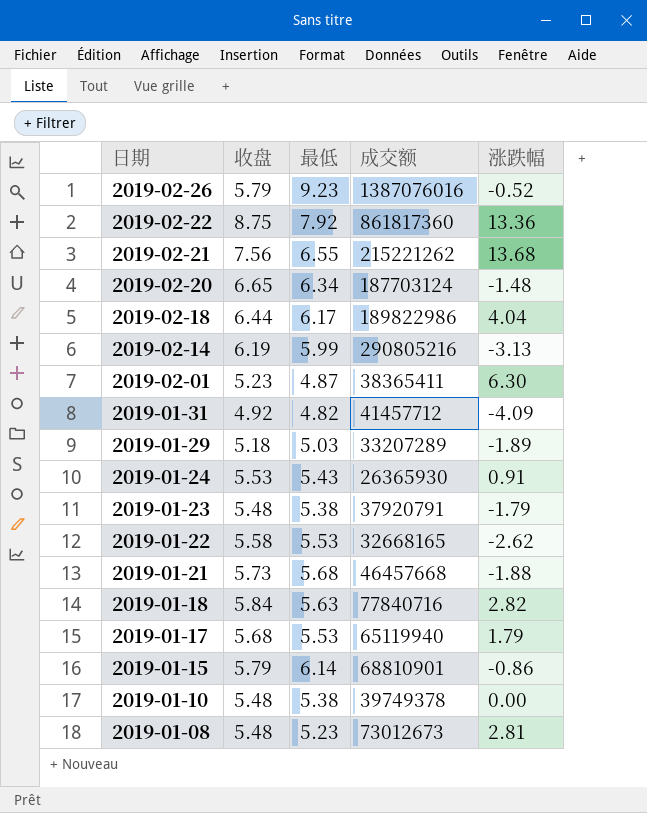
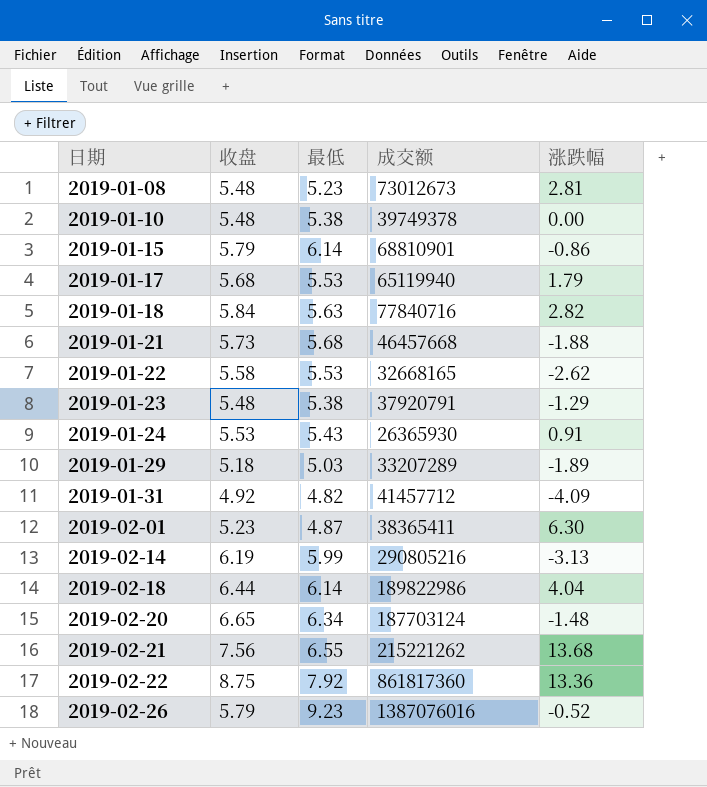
row order: 日期 descending -> 日期 ascending
2019-01-23 | 涨跌幅: -1.79 -> -1.29
2019-02-18 | 最低: 6.17 -> 6.14

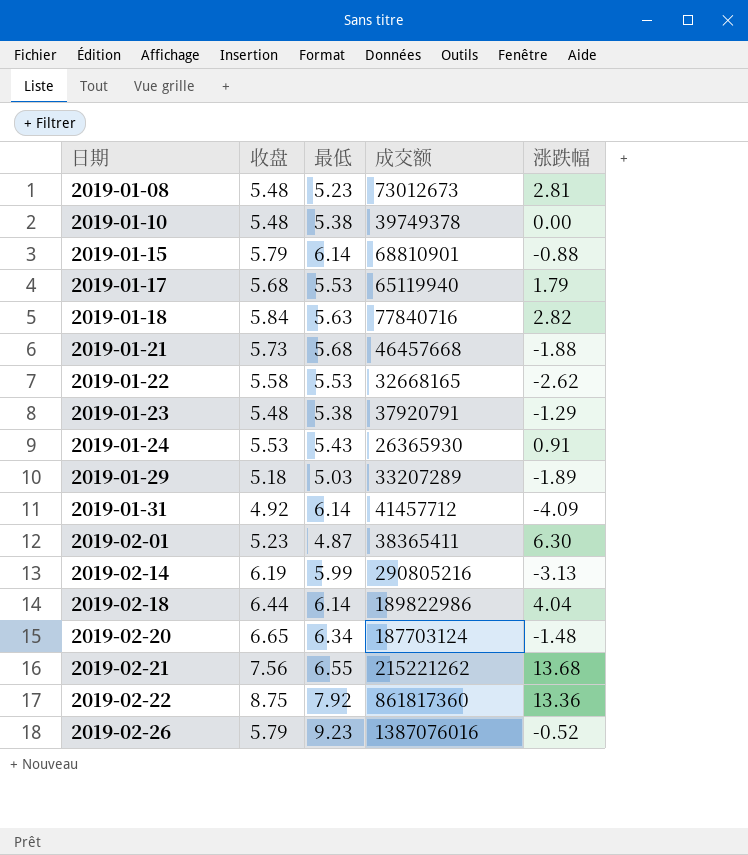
2019-01-15 | 涨跌幅: -0.86 -> -0.88
2019-01-31 | 最低: 4.82 -> 6.14

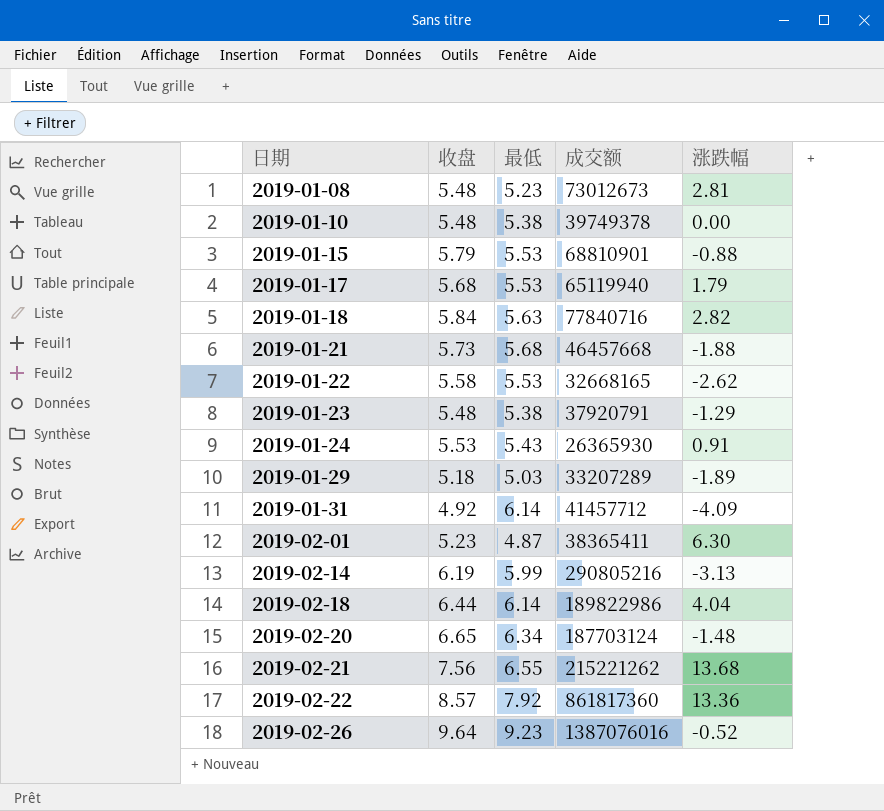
2019-01-15 | 最低: 6.14 -> 5.53
2019-02-22 | 收盘: 8.75 -> 8.57
2019-02-26 | 收盘: 5.79 -> 9.64

